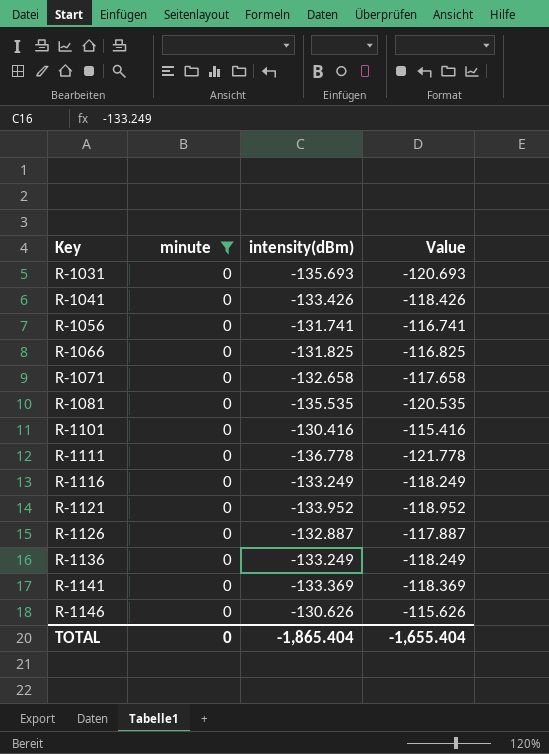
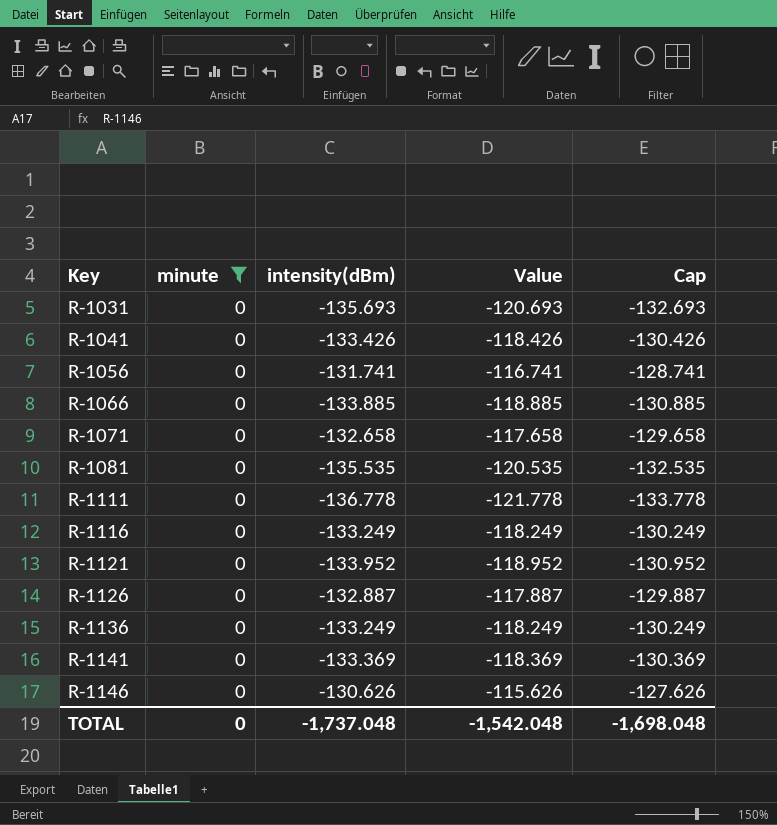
column Cap | formula: none -> [intensity(dBm)] + 3
row R-1101: 0 | -130.416 | -115.416 -> none
R-1066 | intensity(dBm): -131.825 -> -133.885
R-1066 | Value: -116.825 -> -118.885
TOTAL | intensity(dBm): -1,865.404 -> -1,737.048
TOTAL | Value: -1,655.404 -> -1,542.048

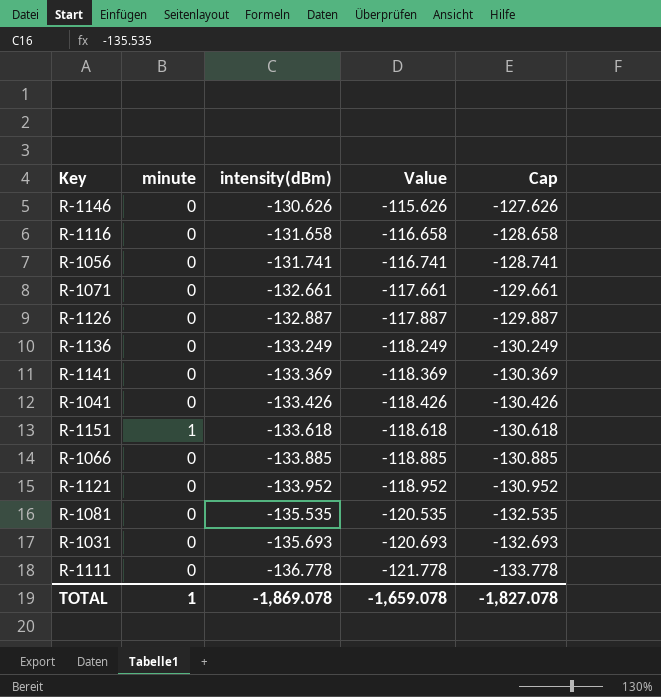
filter: minute = 0 -> none
row order: Key ascending -> intensity(dBm) descending
R-1116 | intensity(dBm): -133.249 -> -131.658
R-1116 | Value: -118.249 -> -116.658
R-1116 | Cap: -130.249 -> -128.658
R-1071 | intensity(dBm): -132.658 -> -132.661
R-1071 | Value: -117.658 -> -117.661
R-1071 | Cap: -129.658 -> -129.661
TOTAL | minute: 0 -> 1
TOTAL | intensity(dBm): -1,737.048 -> -1,869.078
TOTAL | Value: -1,542.048 -> -1,659.078
TOTAL | Cap: -1,698.048 -> -1,827.078

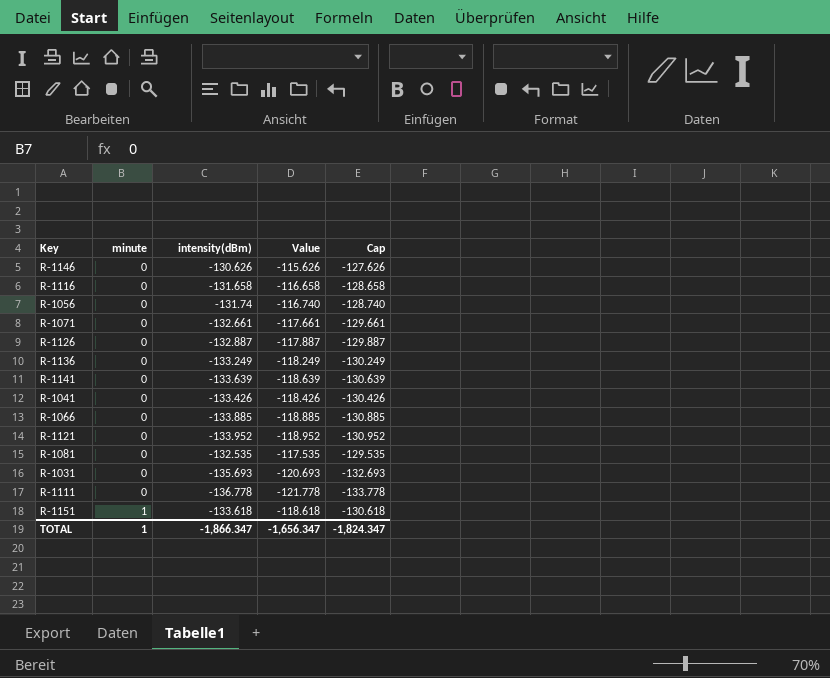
row order: intensity(dBm) descending -> minute ascending
R-1056 | intensity(dBm): -131.741 -> -131.74
R-1056 | Value: -116.741 -> -116.740
R-1056 | Cap: -128.741 -> -128.740
R-1141 | intensity(dBm): -133.369 -> -133.639
R-1141 | Value: -118.369 -> -118.639
R-1141 | Cap: -130.369 -> -130.639
R-1081 | intensity(dBm): -135.535 -> -132.535
R-1081 | Value: -120.535 -> -117.535
R-1081 | Cap: -132.535 -> -129.535
TOTAL | intensity(dBm): -1,869.078 -> -1,866.347
TOTAL | Value: -1,659.078 -> -1,656.347
TOTAL | Cap: -1,827.078 -> -1,824.347

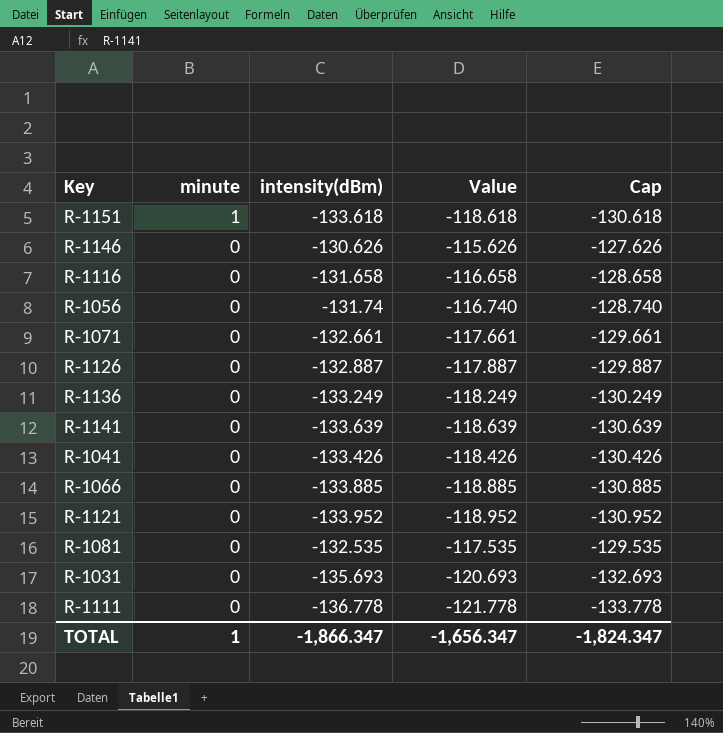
row order: minute ascending -> minute descending

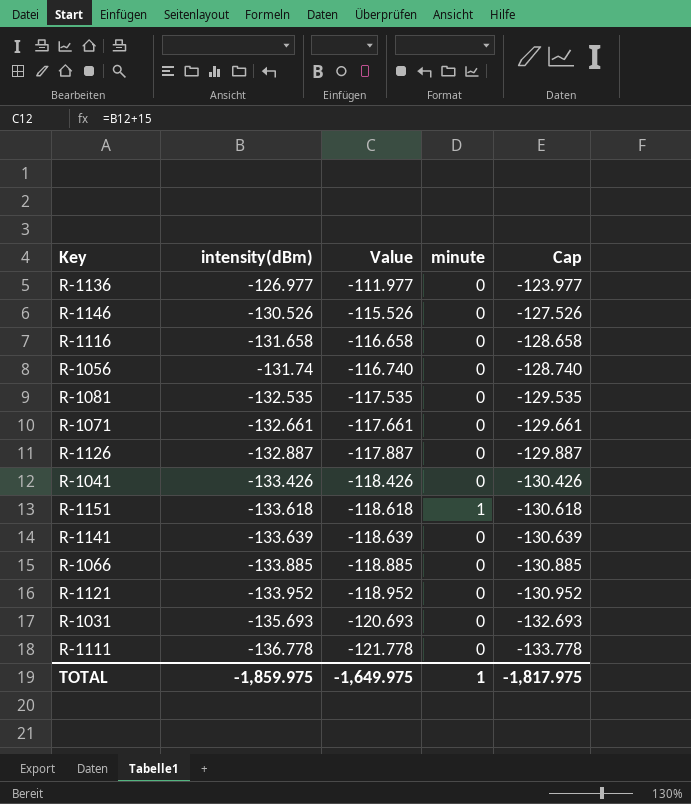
row order: minute descending -> intensity(dBm) descending
column minute | position: 2 -> 4
R-1136 | intensity(dBm): -133.249 -> -126.977
R-1136 | Value: -118.249 -> -111.977
R-1136 | Cap: -130.249 -> -123.977
R-1146 | intensity(dBm): -130.626 -> -130.526
R-1146 | Value: -115.626 -> -115.526
R-1146 | Cap: -127.626 -> -127.526
TOTAL | intensity(dBm): -1,866.347 -> -1,859.975
TOTAL | Value: -1,656.347 -> -1,649.975
TOTAL | Cap: -1,824.347 -> -1,817.975

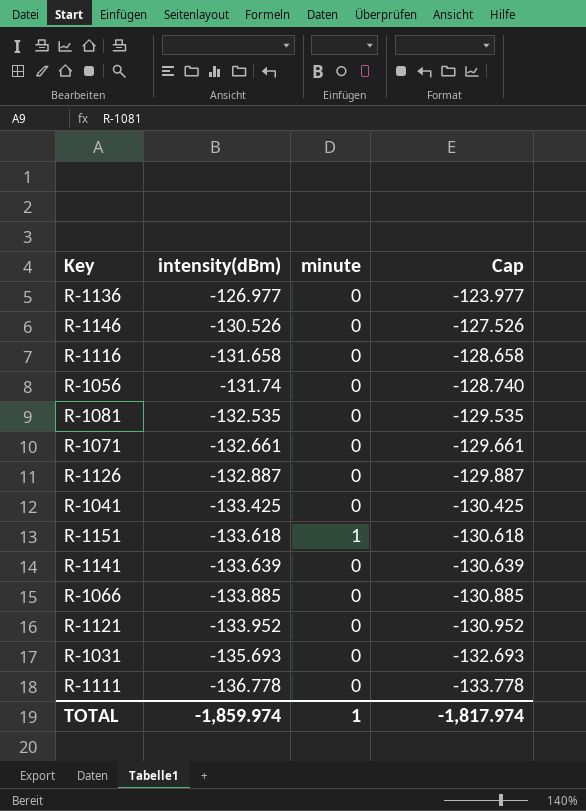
column Value | formula: [intensity(dBm)] + 15 -> none
R-1041 | intensity(dBm): -133.426 -> -133.425
R-1041 | Cap: -130.426 -> -130.425
TOTAL | intensity(dBm): -1,859.975 -> -1,859.974
TOTAL | Cap: -1,817.975 -> -1,817.974

